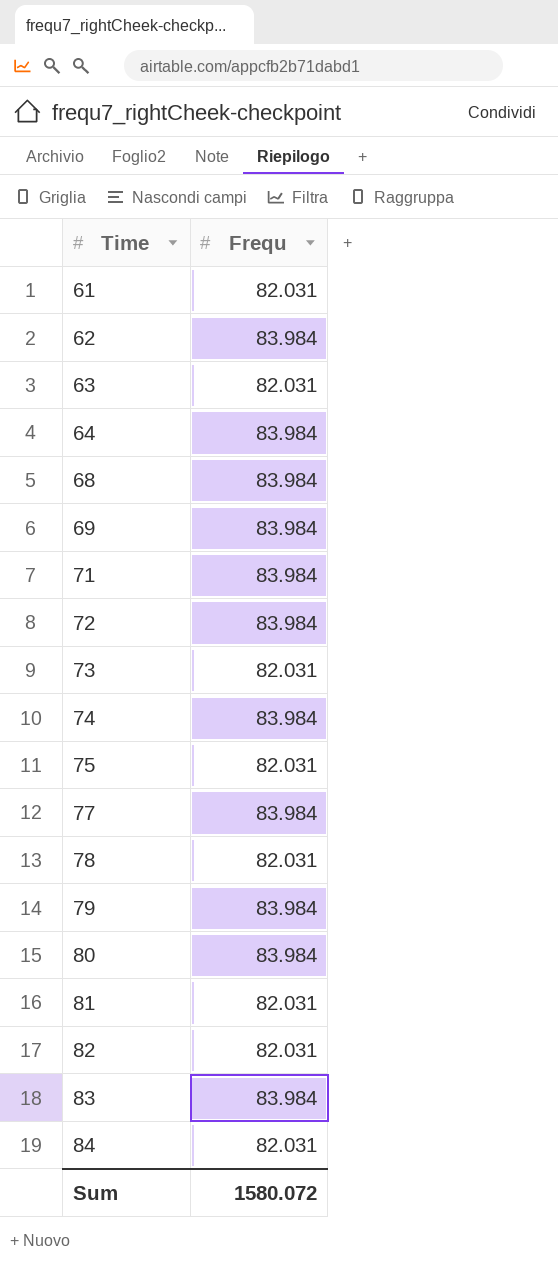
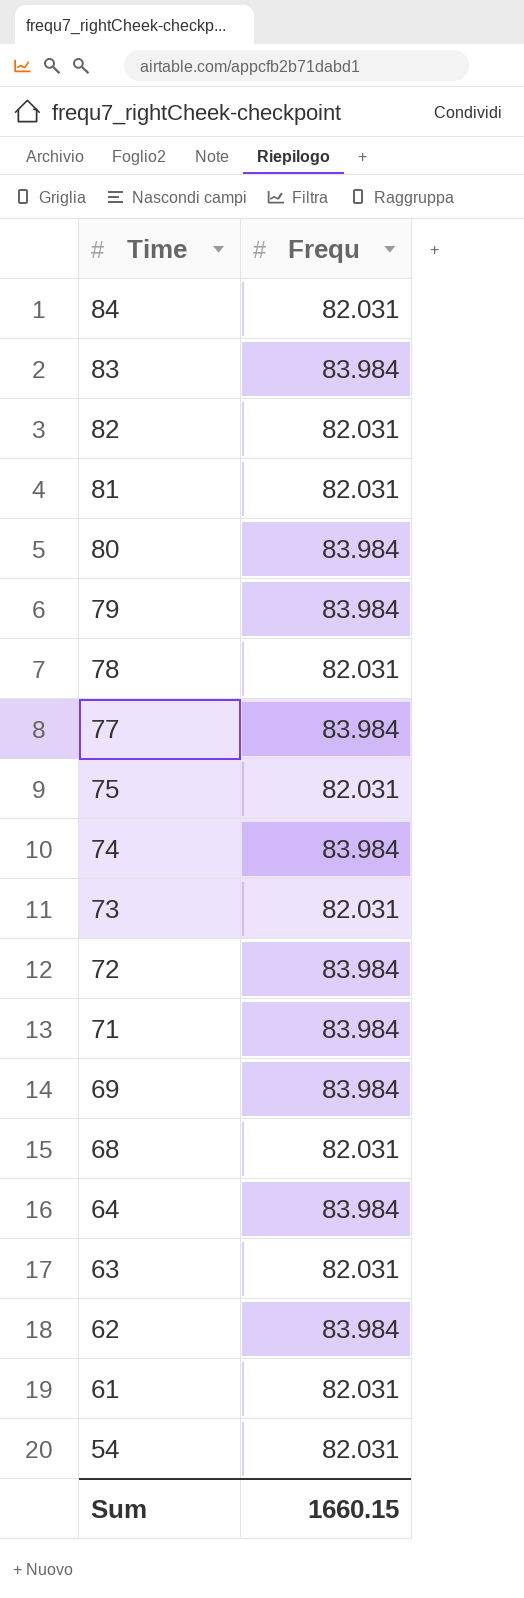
row order: Time ascending -> Time descending
68 | Frequ: 83.984 -> 82.031
row 54: none -> 82.031
Sum | Frequ: 1580.072 -> 1660.15

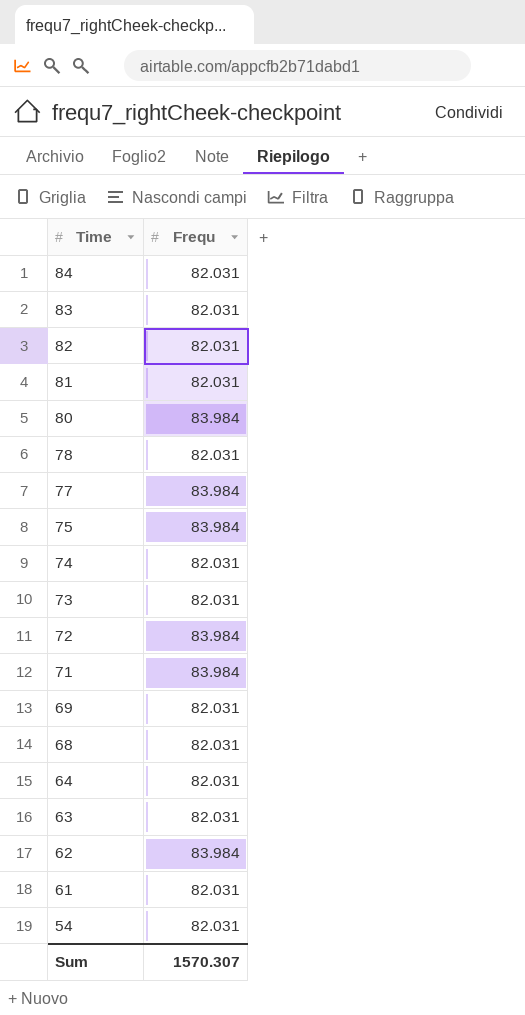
row 79: 83.984 -> none
83 | Frequ: 83.984 -> 82.031
75 | Frequ: 82.031 -> 83.984
74 | Frequ: 83.984 -> 82.031
69 | Frequ: 83.984 -> 82.031
64 | Frequ: 83.984 -> 82.031
Sum | Frequ: 1660.15 -> 1570.307

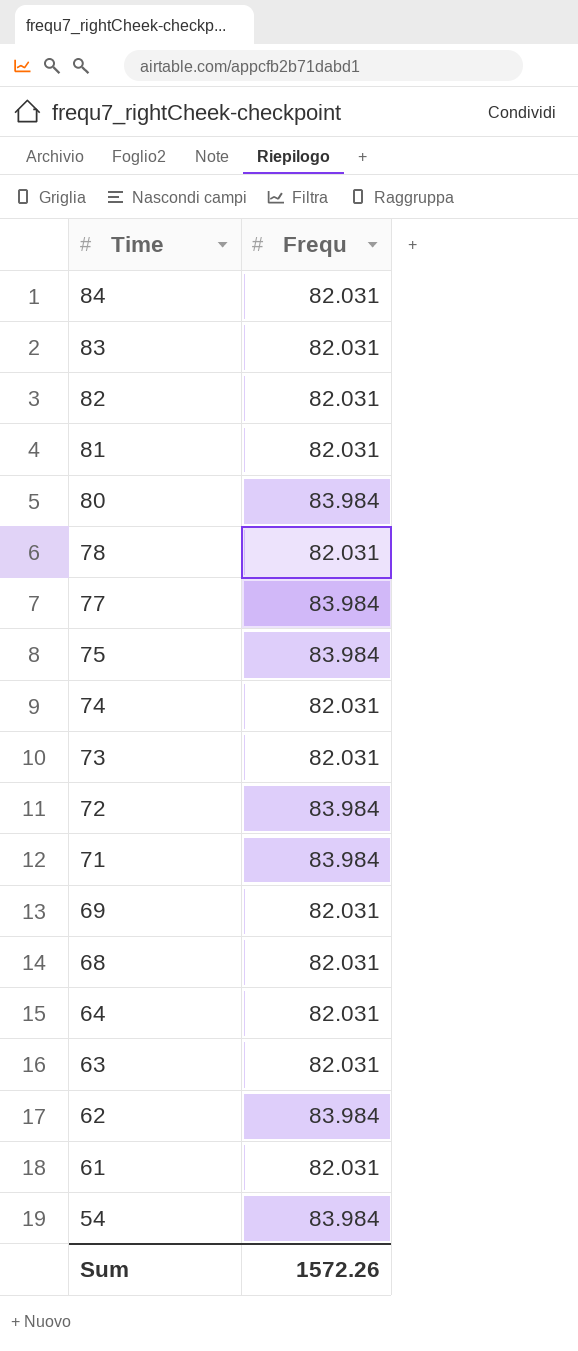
54 | Frequ: 82.031 -> 83.984
Sum | Frequ: 1570.307 -> 1572.26

